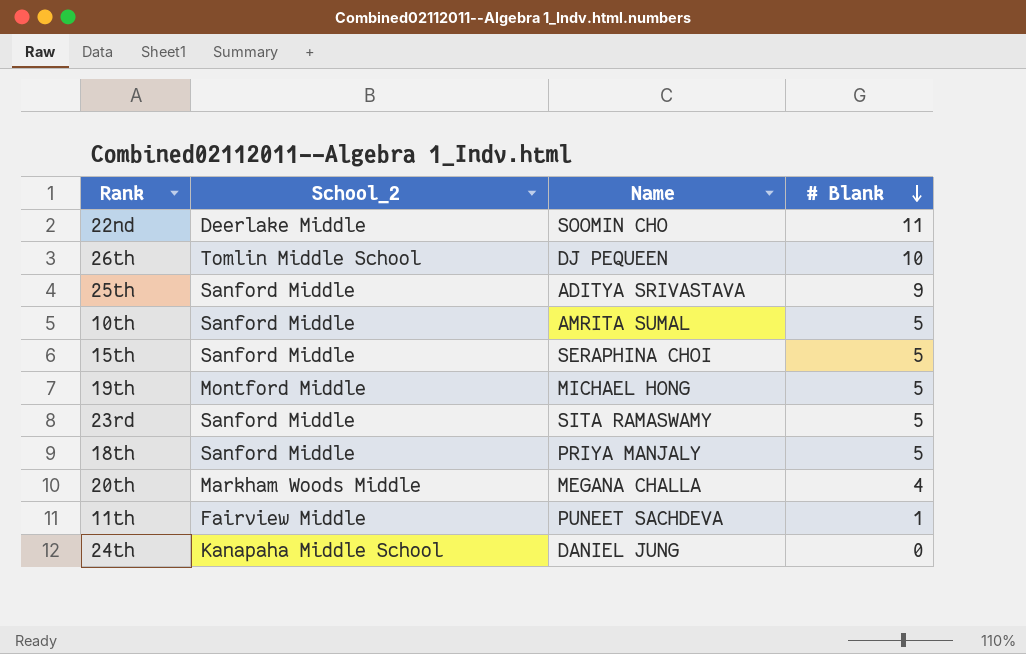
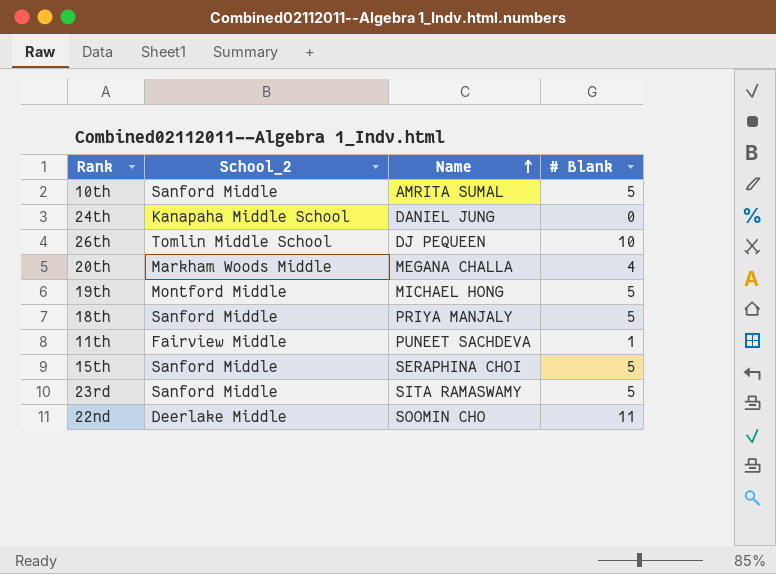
row order: # Blank descending -> Name ascending
row 25th: Sanford Middle | ADITYA SRIVASTAVA | 9 -> none

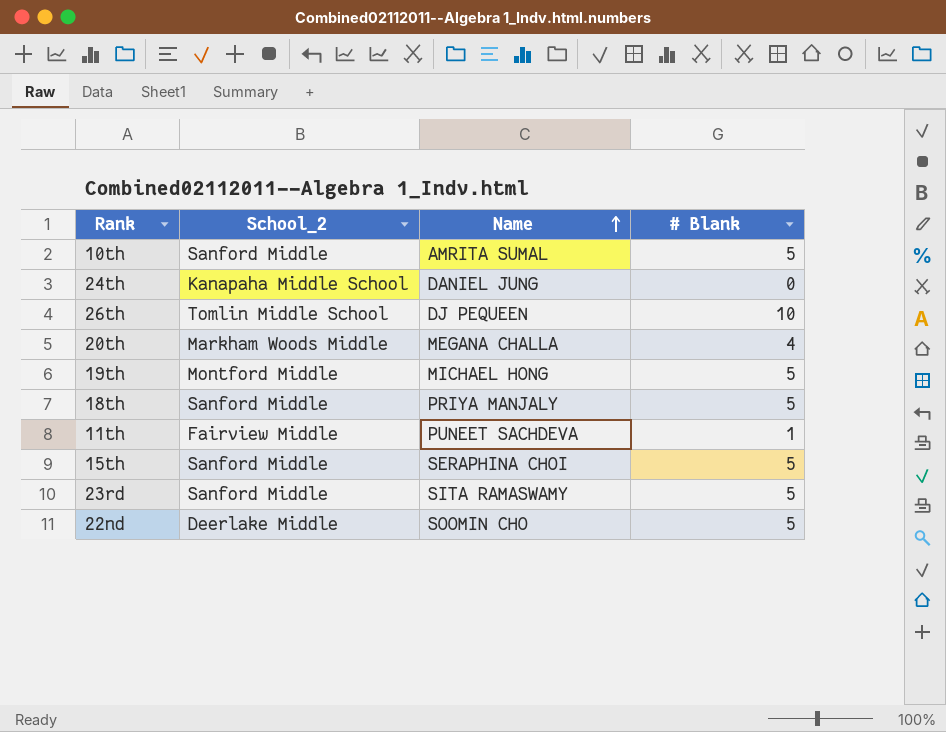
22nd | # Blank: 11 -> 5

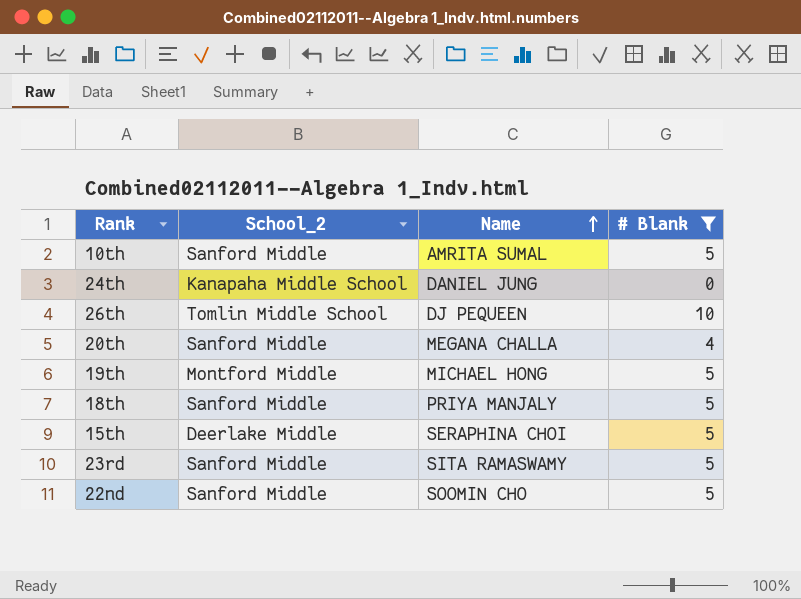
filter: none -> # Blank != 1
20th | School_2: Markham Woods Middle -> Sanford Middle
15th | School_2: Sanford Middle -> Deerlake Middle
22nd | School_2: Deerlake Middle -> Sanford Middle

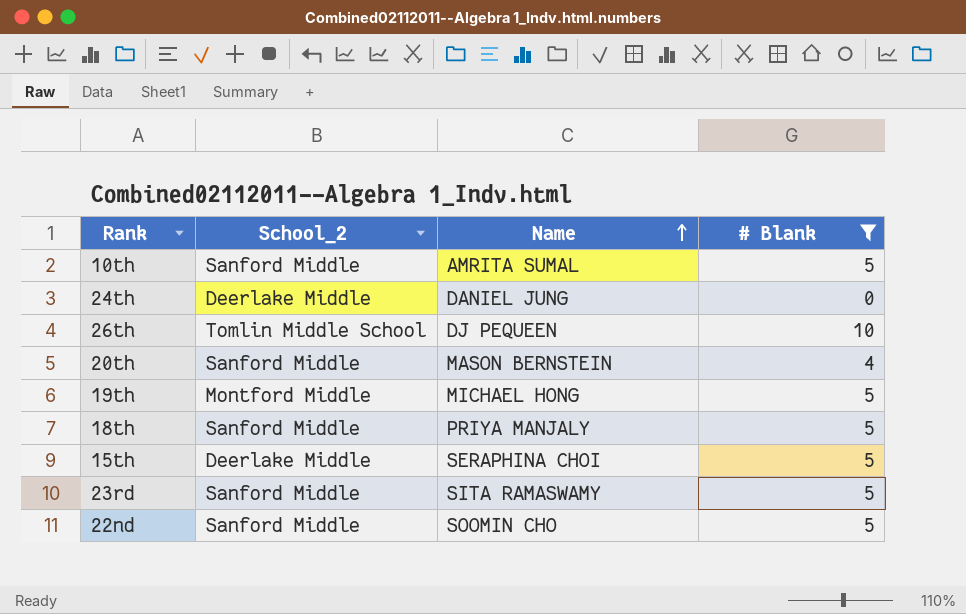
24th | School_2: Kanapaha Middle School -> Deerlake Middle
20th | Name: MEGANA CHALLA -> MASON BERNSTEIN

